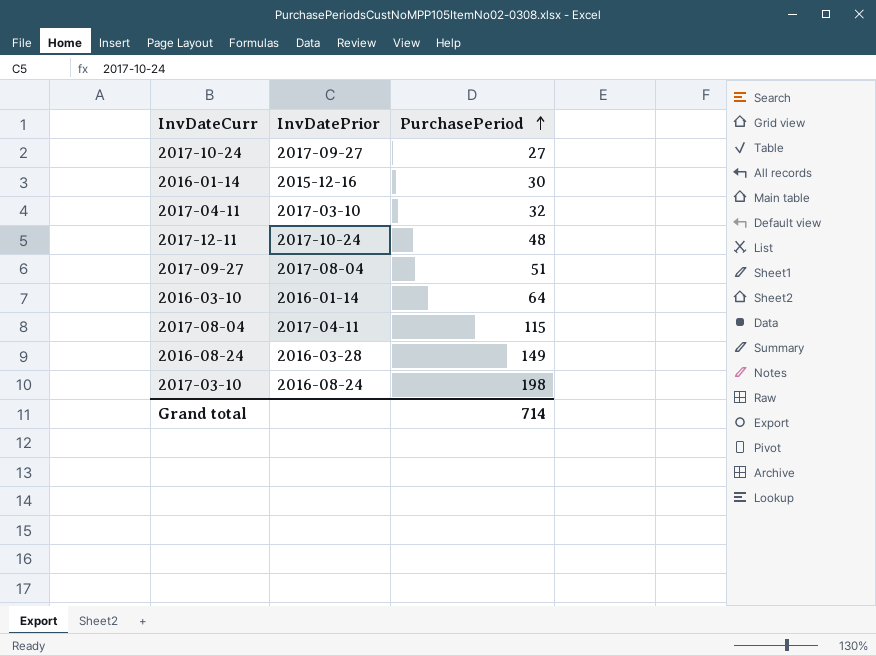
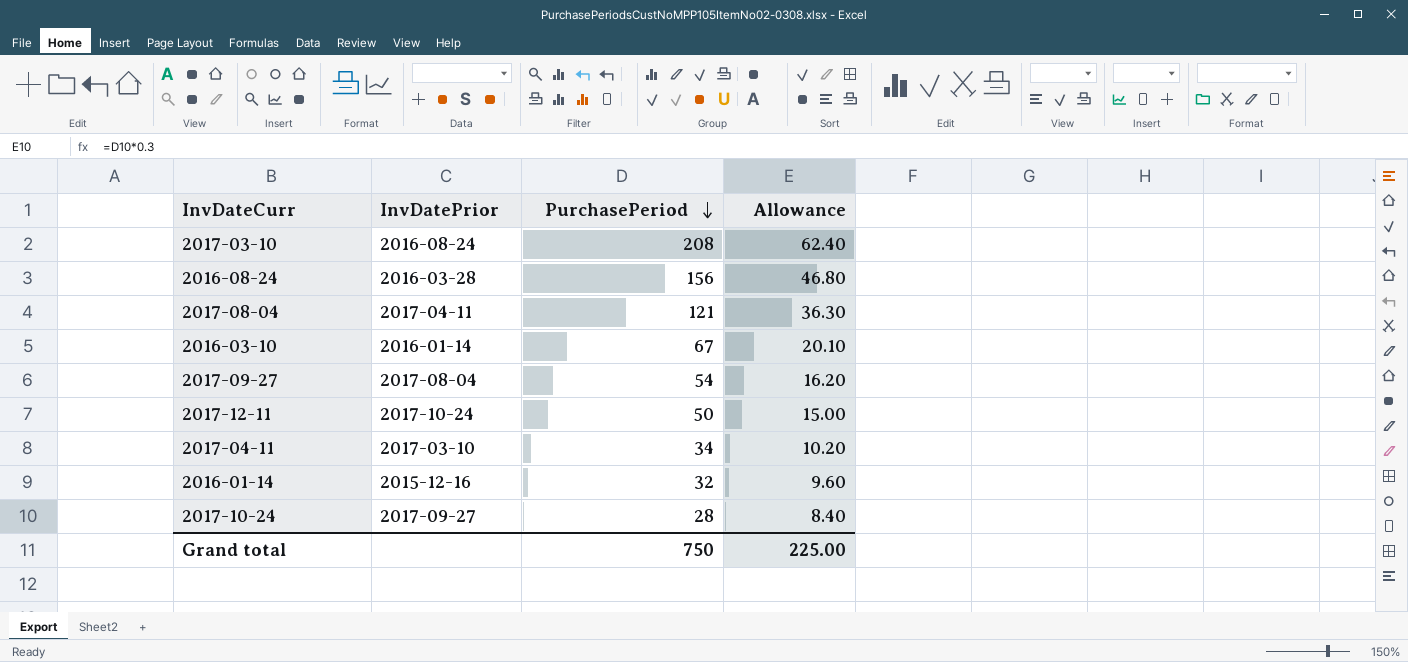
row order: PurchasePeriod ascending -> PurchasePeriod descending
column Allowance | formula: none -> [PurchasePeriod] * 0.3
2017-03-10 | PurchasePeriod: 198 -> 208
2016-08-24 | PurchasePeriod: 149 -> 156
2017-08-04 | PurchasePeriod: 115 -> 121
2016-03-10 | PurchasePeriod: 64 -> 67
2017-09-27 | PurchasePeriod: 51 -> 54
2017-12-11 | PurchasePeriod: 48 -> 50
2017-04-11 | PurchasePeriod: 32 -> 34
2016-01-14 | PurchasePeriod: 30 -> 32
2017-10-24 | PurchasePeriod: 27 -> 28
Grand total | PurchasePeriod: 714 -> 750

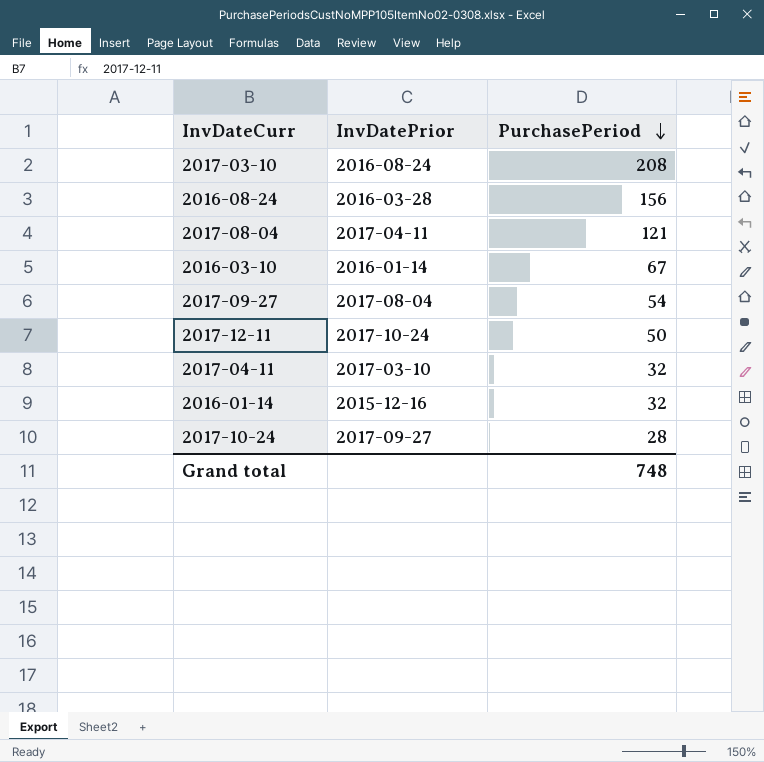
column Allowance | formula: [PurchasePeriod] * 0.3 -> none
2017-04-11 | PurchasePeriod: 34 -> 32
Grand total | PurchasePeriod: 750 -> 748

